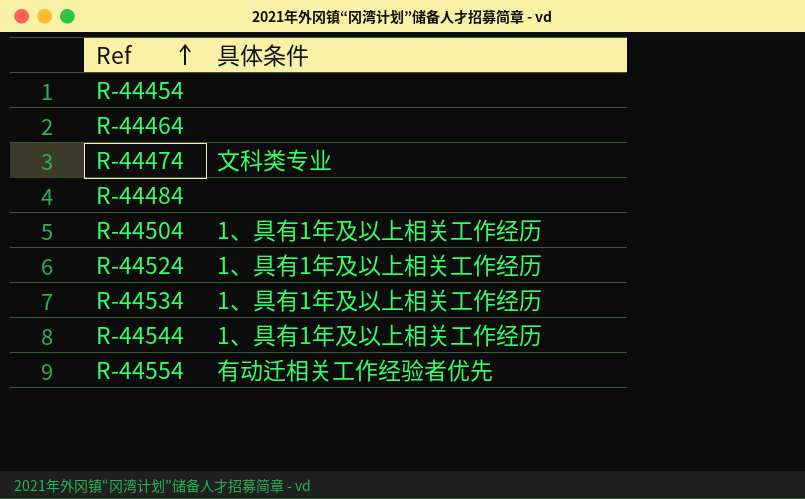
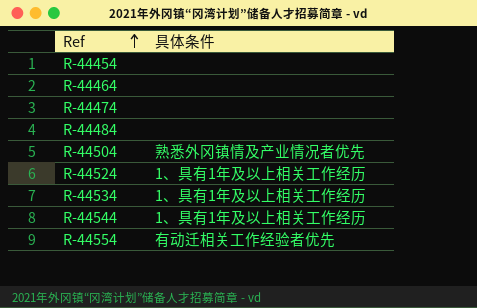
R-44474 | 具体条件: 文科类专业 -> none
R-44504 | 具体条件: 1、具有1年及以上相关工作经历 -> 熟悉外冈镇情及产业情况者优先

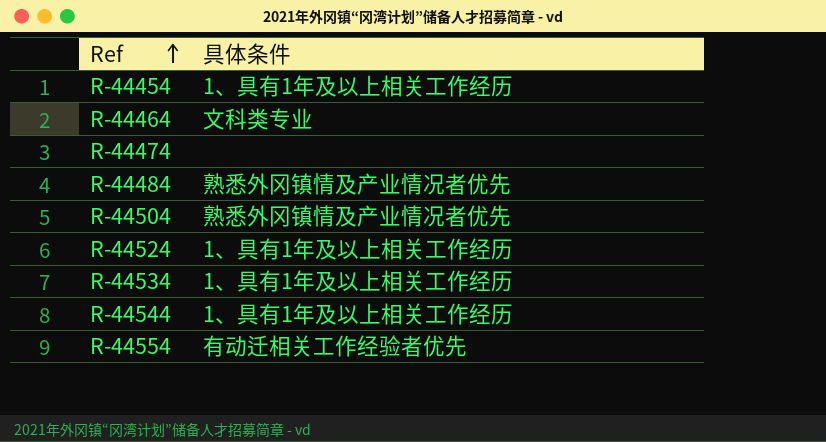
R-44454 | 具体条件: none -> 1、具有1年及以上相关工作经历
R-44464 | 具体条件: none -> 文科类专业
R-44484 | 具体条件: none -> 熟悉外冈镇情及产业情况者优先

